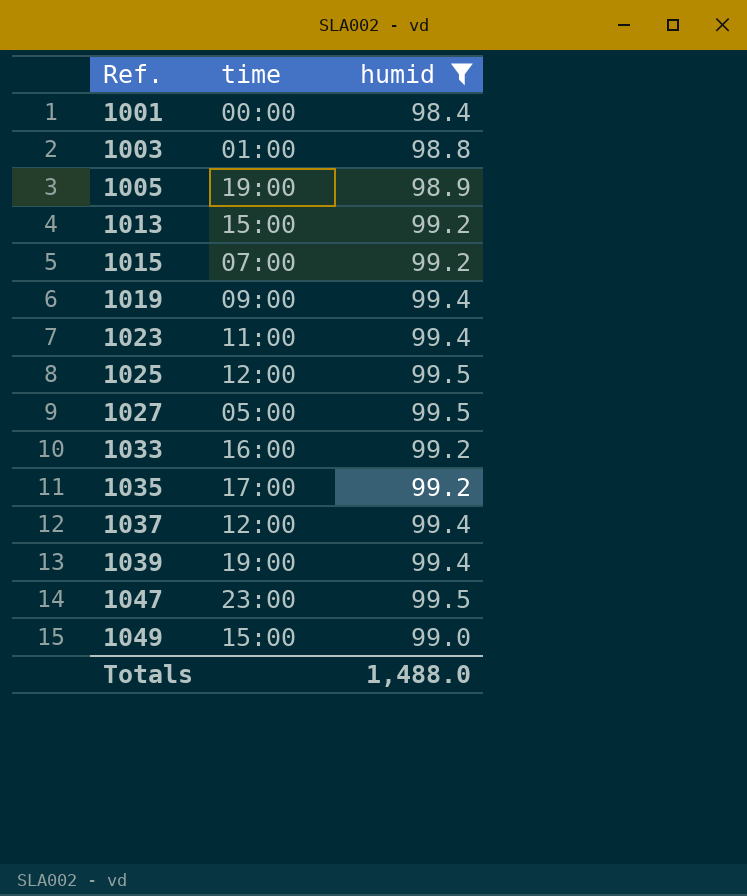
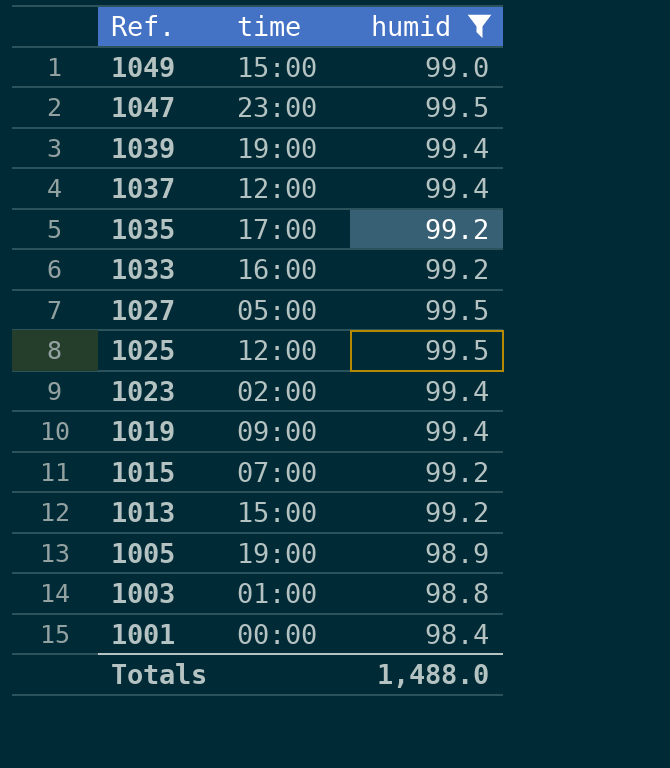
row order: Ref. ascending -> Ref. descending
1023 | time: 11:00 -> 02:00

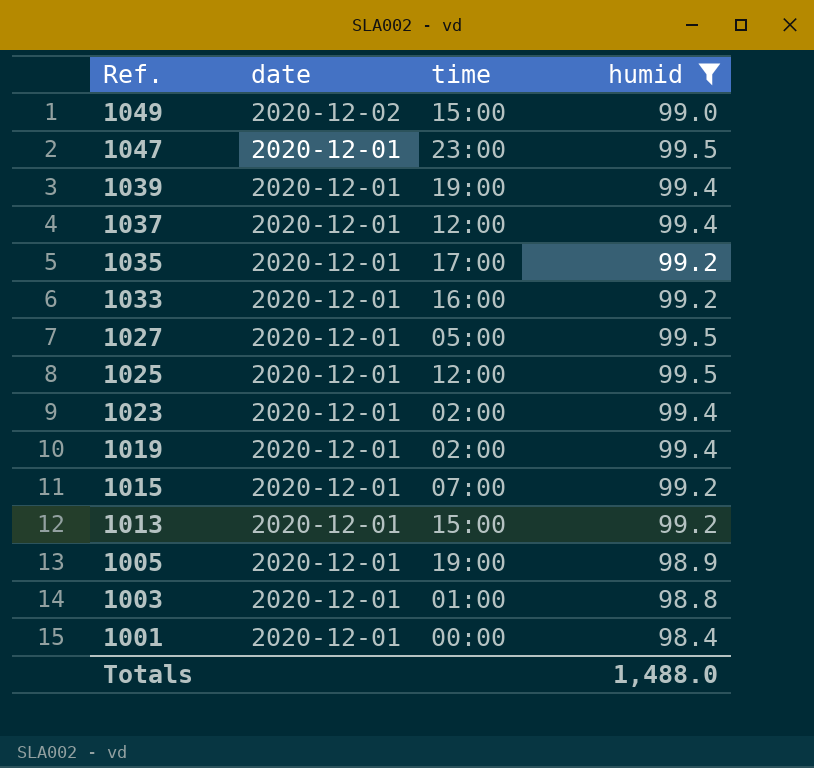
column date | position: none -> 2
1019 | time: 09:00 -> 02:00

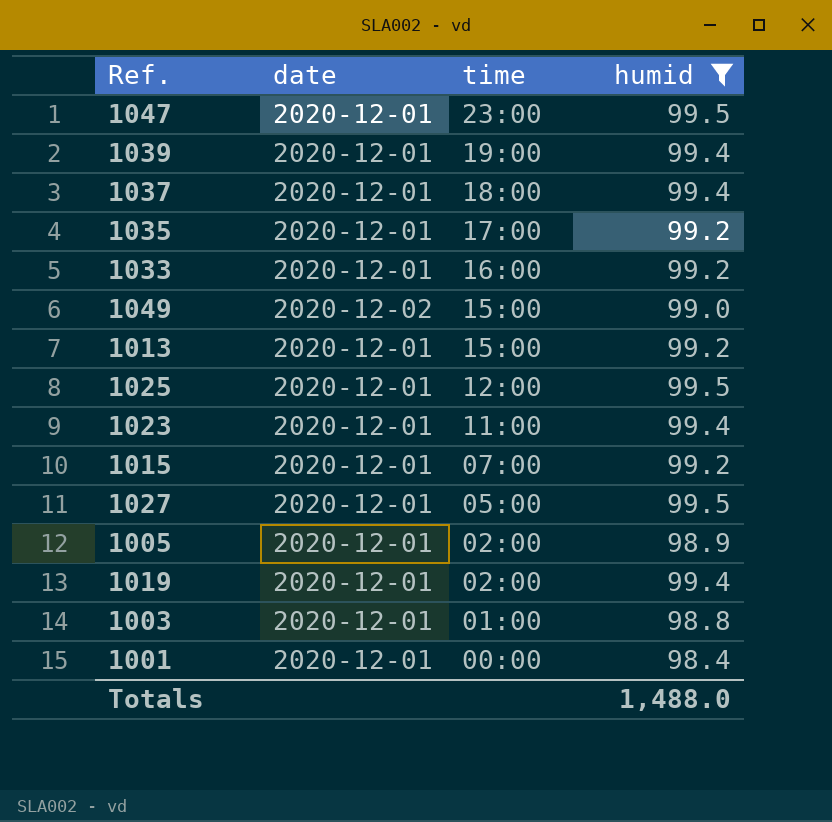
row order: Ref. descending -> time descending
1037 | time: 12:00 -> 18:00
1023 | time: 02:00 -> 11:00
1005 | time: 19:00 -> 02:00

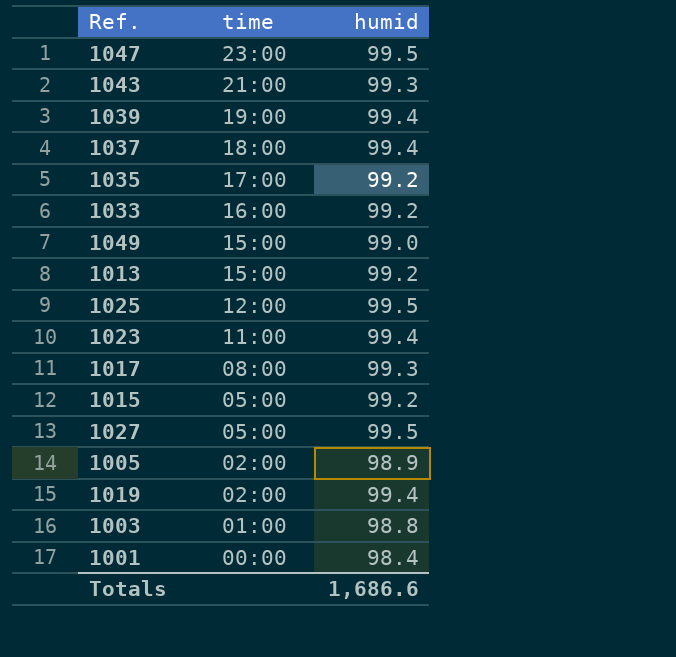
filter: humid != 99.3 -> none
column date | position: 2 -> none
1015 | time: 07:00 -> 05:00
Totals | humid: 1,488.0 -> 1,686.6

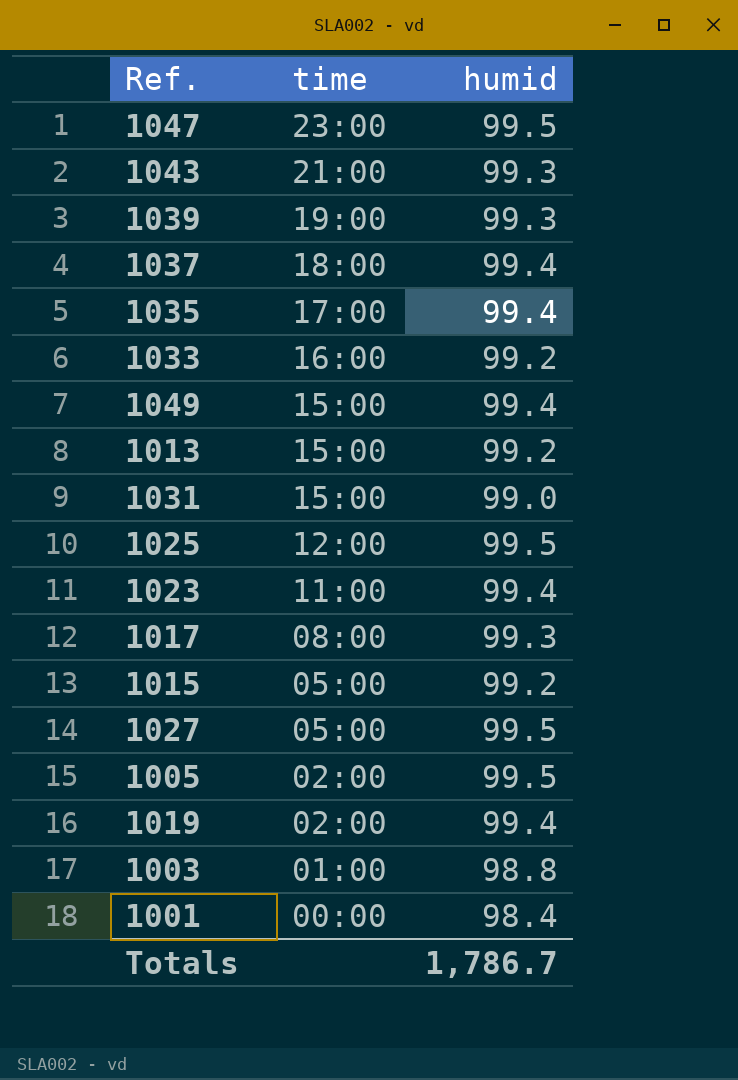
1039 | humid: 99.4 -> 99.3
1035 | humid: 99.2 -> 99.4
1049 | humid: 99.0 -> 99.4
row 1031: none -> 15:00 | 99.0
1005 | humid: 98.9 -> 99.5
Totals | humid: 1,686.6 -> 1,786.7

